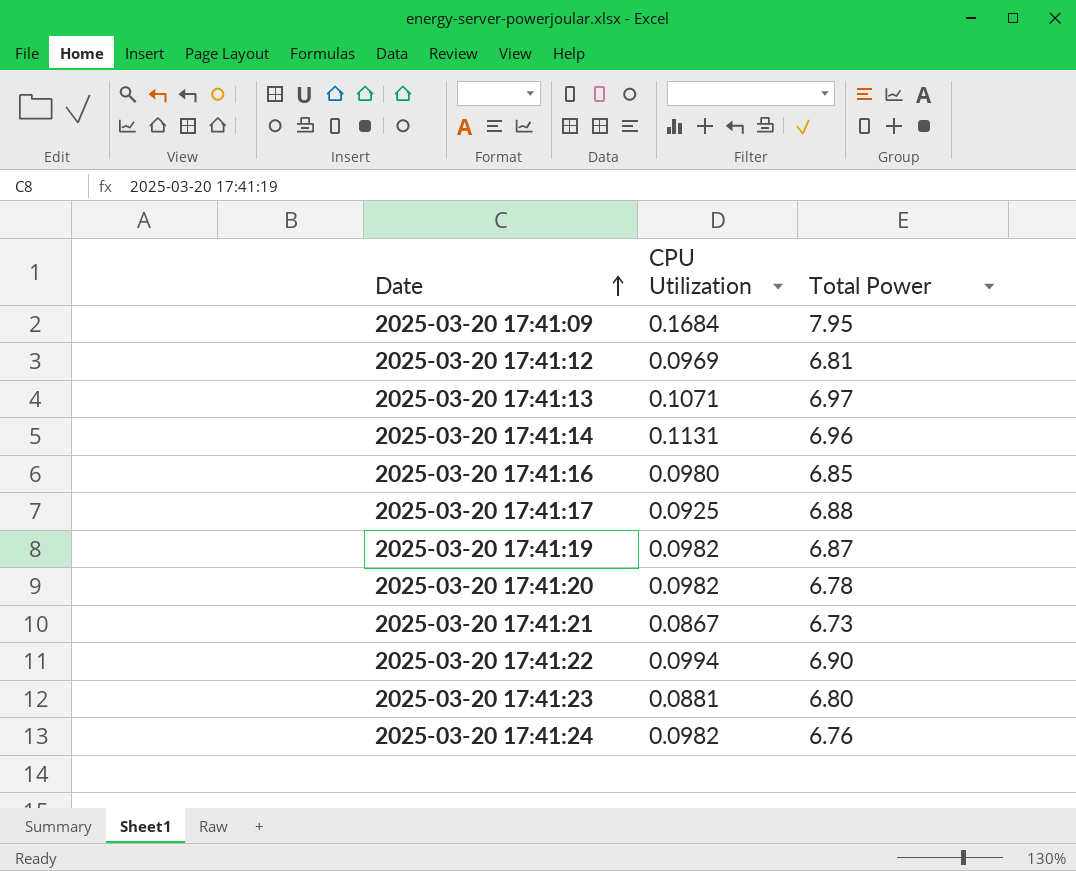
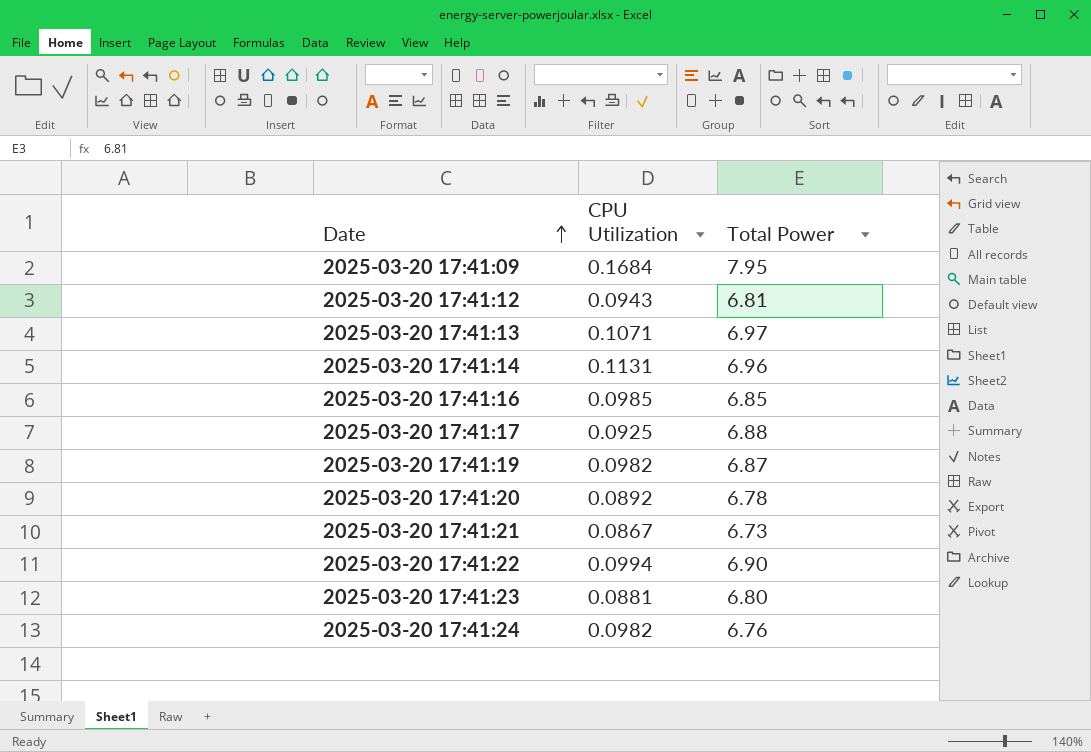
2025-03-20 17:41:12 | CPU Utilization: 0.0969 -> 0.0943
2025-03-20 17:41:16 | CPU Utilization: 0.0980 -> 0.0985
2025-03-20 17:41:20 | CPU Utilization: 0.0982 -> 0.0892

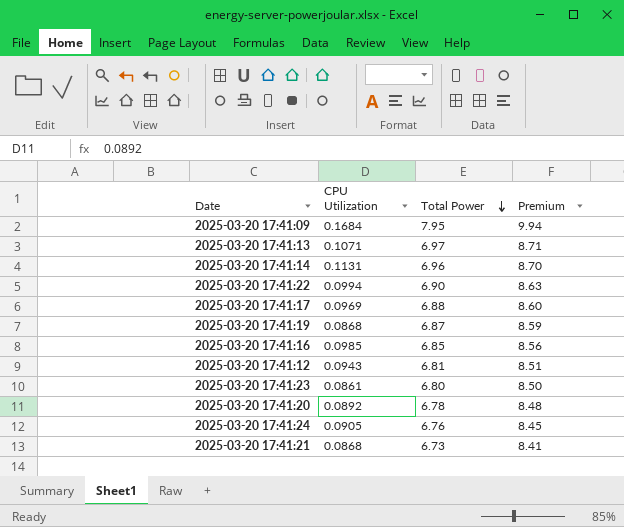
row order: Date ascending -> Total Power descending
column Premium | formula: none -> [Total Power] * 1.25
2025-03-20 17:41:17 | CPU Utilization: 0.0925 -> 0.0969
2025-03-20 17:41:19 | CPU Utilization: 0.0982 -> 0.0868
2025-03-20 17:41:23 | CPU Utilization: 0.0881 -> 0.0861
2025-03-20 17:41:24 | CPU Utilization: 0.0982 -> 0.0905
2025-03-20 17:41:21 | CPU Utilization: 0.0867 -> 0.0868

